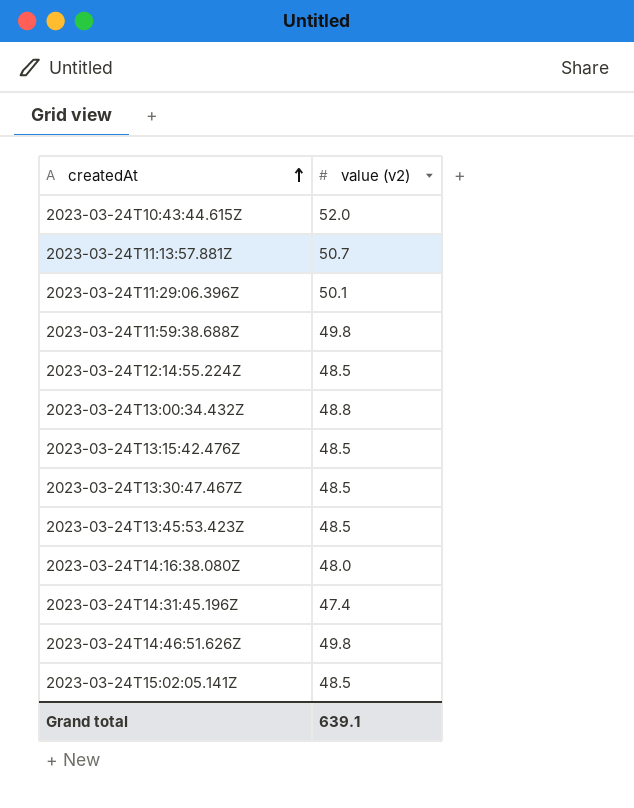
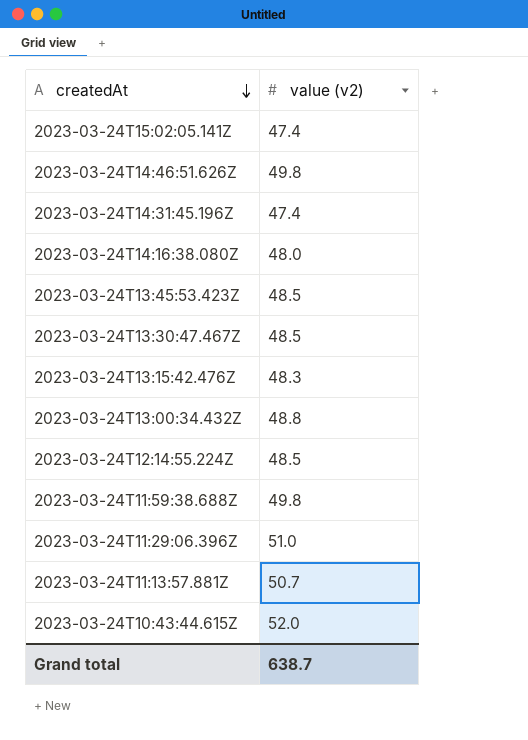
row order: createdAt ascending -> createdAt descending
2023-03-24T15:02:05.141Z | value (v2): 48.5 -> 47.4
2023-03-24T13:15:42.476Z | value (v2): 48.5 -> 48.3
2023-03-24T11:29:06.396Z | value (v2): 50.1 -> 51.0
Grand total | value (v2): 639.1 -> 638.7

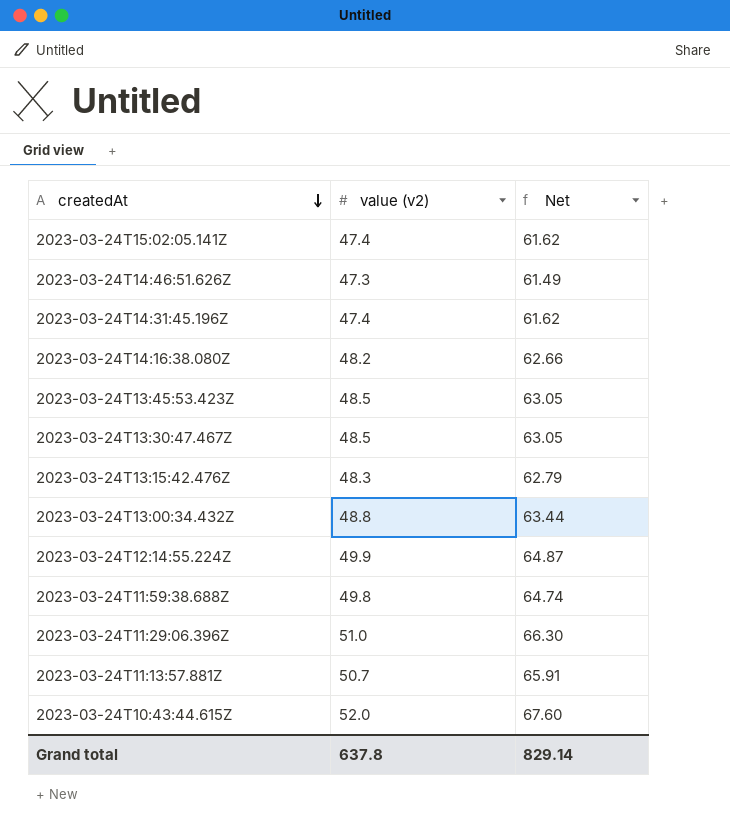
column Net | formula: none -> [value (v2)] * 1.3
2023-03-24T14:46:51.626Z | value (v2): 49.8 -> 47.3
2023-03-24T14:16:38.080Z | value (v2): 48.0 -> 48.2
2023-03-24T12:14:55.224Z | value (v2): 48.5 -> 49.9
Grand total | value (v2): 638.7 -> 637.8

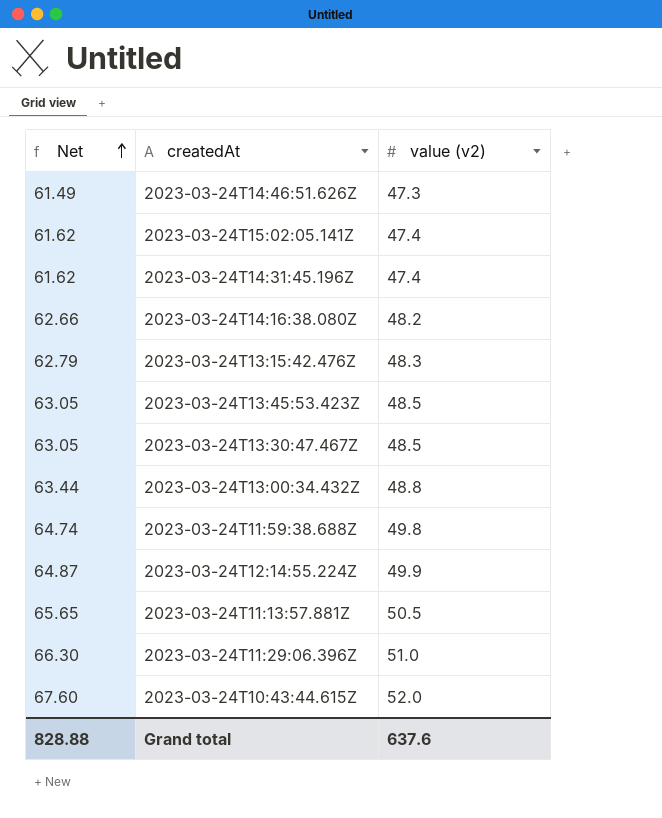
row order: createdAt descending -> Net ascending
column Net | position: 3 -> 1
2023-03-24T11:13:57.881Z | Net: 65.91 -> 65.65
2023-03-24T11:13:57.881Z | value (v2): 50.7 -> 50.5
Grand total | Net: 829.14 -> 828.88
Grand total | value (v2): 637.8 -> 637.6

